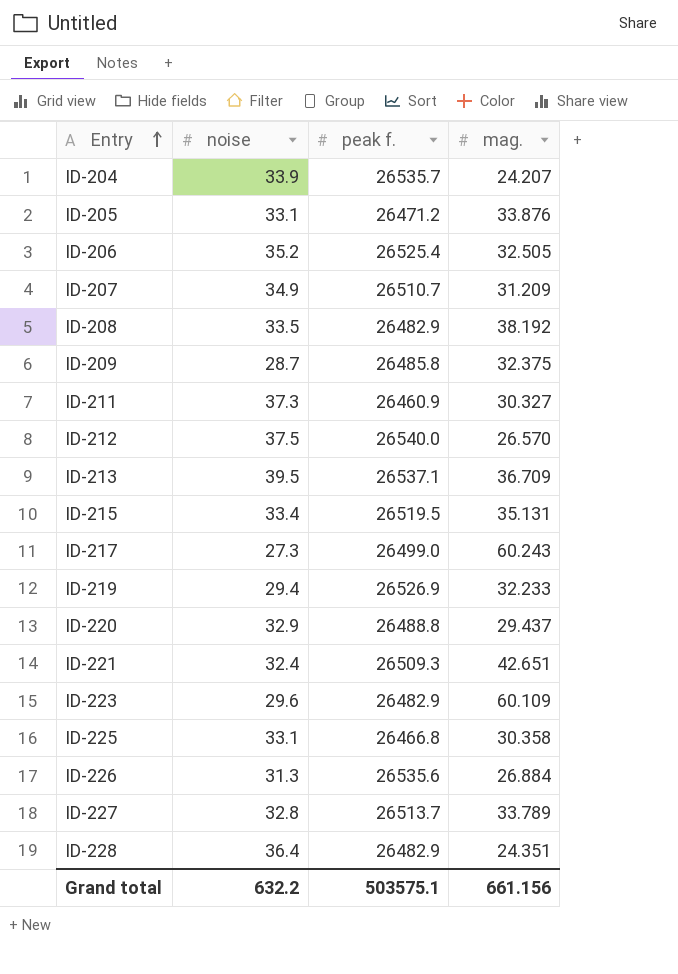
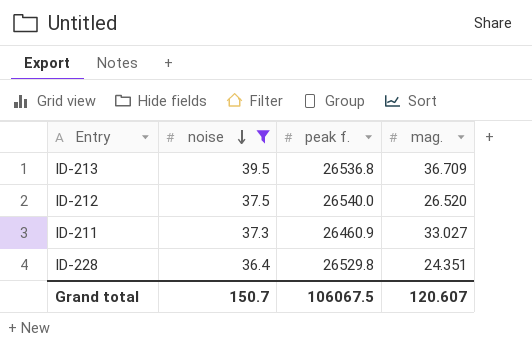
filter: none -> noise >= 36.4
row order: Entry ascending -> noise descending
ID-213 | peak f.: 26537.1 -> 26536.8
ID-212 | mag.: 26.570 -> 26.520
ID-211 | mag.: 30.327 -> 33.027
ID-228 | peak f.: 26482.9 -> 26529.8
Grand total | noise: 632.2 -> 150.7
Grand total | peak f.: 503575.1 -> 106067.5
Grand total | mag.: 661.156 -> 120.607

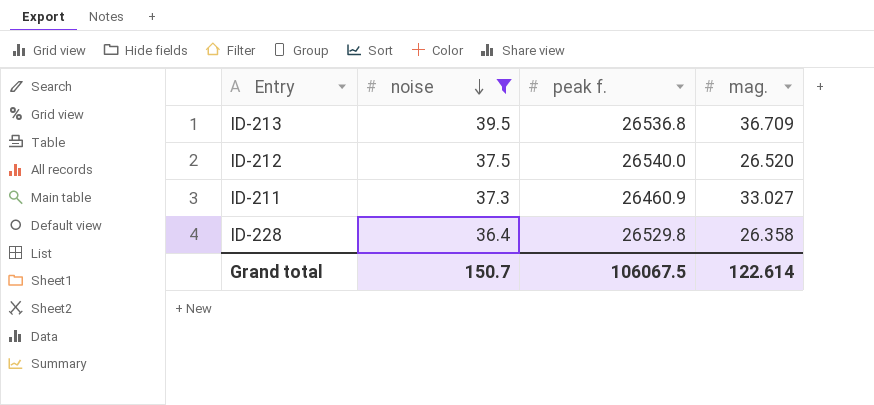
ID-228 | mag.: 24.351 -> 26.358
Grand total | mag.: 120.607 -> 122.614

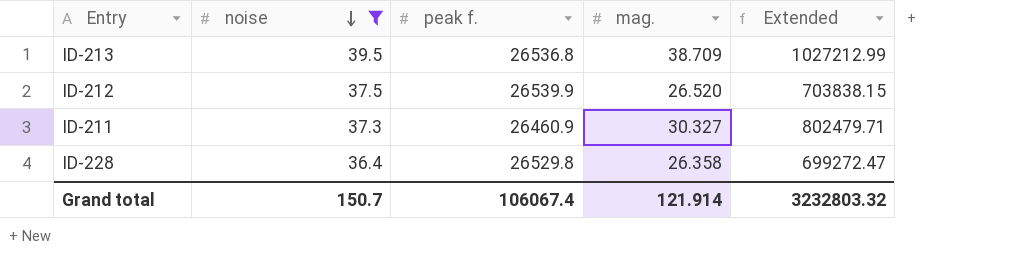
column Extended | formula: none -> [peak f.] * [mag.]
ID-213 | mag.: 36.709 -> 38.709
ID-212 | peak f.: 26540.0 -> 26539.9
ID-211 | mag.: 33.027 -> 30.327
Grand total | peak f.: 106067.5 -> 106067.4
Grand total | mag.: 122.614 -> 121.914

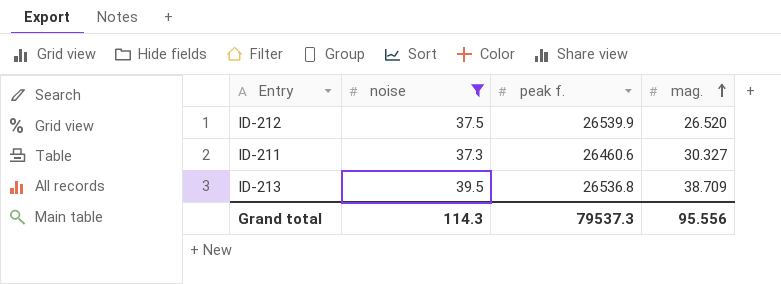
row order: noise descending -> mag. ascending
column Extended | formula: [peak f.] * [mag.] -> none
row ID-228: 36.4 | 26529.8 | 26.358 | 699272.47 -> none
ID-211 | peak f.: 26460.9 -> 26460.6
Grand total | noise: 150.7 -> 114.3
Grand total | peak f.: 106067.4 -> 79537.3
Grand total | mag.: 121.914 -> 95.556

